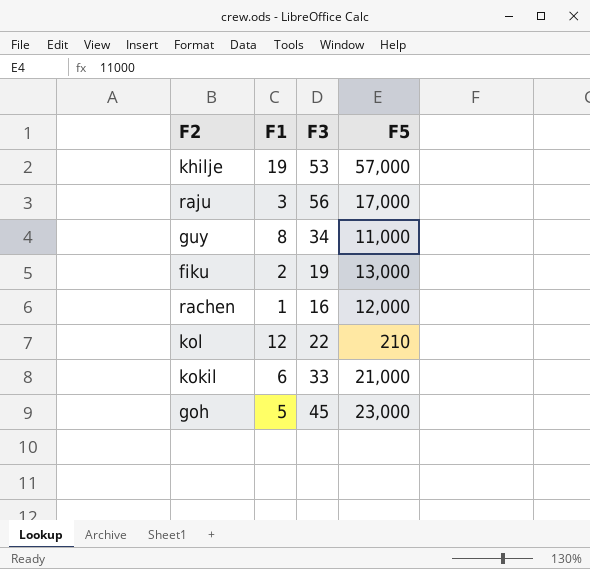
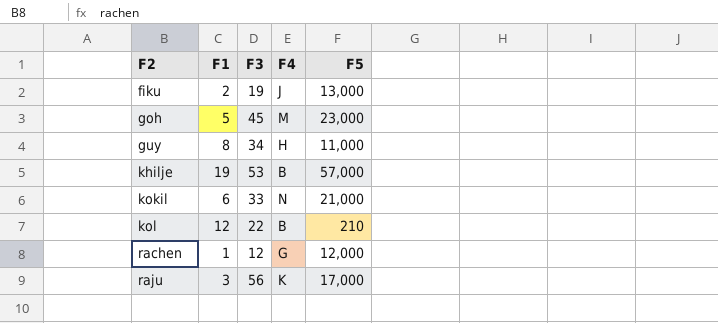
row order: none -> F2 ascending
column F4 | position: none -> 4
rachen | F3: 16 -> 12

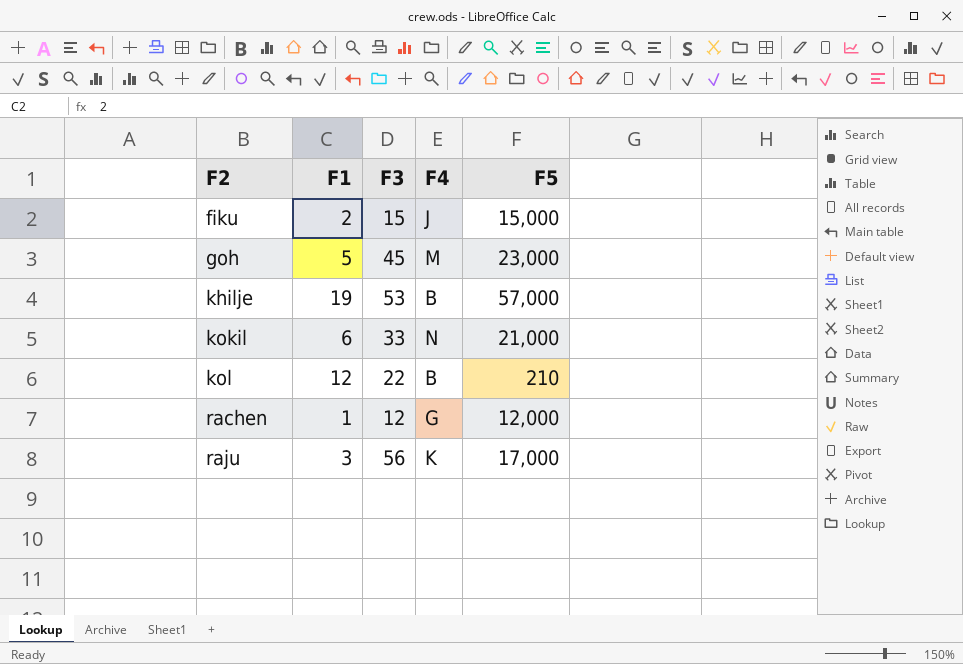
row guy: 8 | 34 | H | 11,000 -> none
fiku | F3: 19 -> 15
fiku | F5: 13,000 -> 15,000

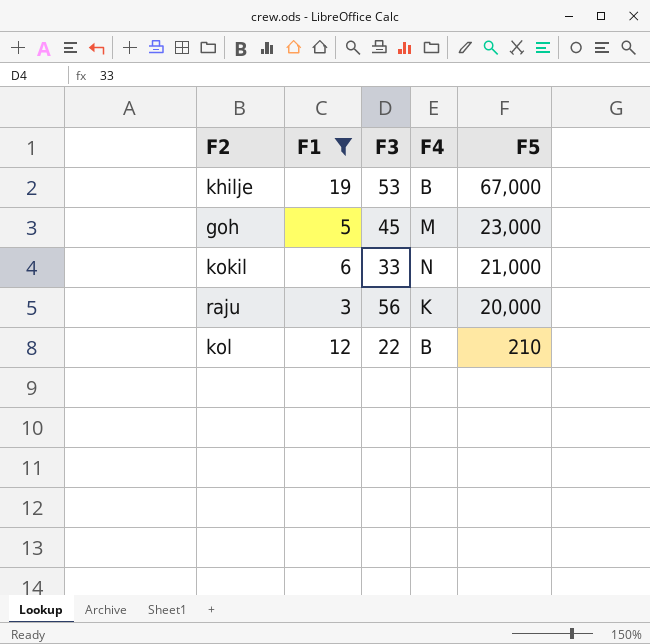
filter: none -> F1 >= 3
row order: F2 ascending -> F5 descending
khilje | F5: 57,000 -> 67,000
raju | F5: 17,000 -> 20,000

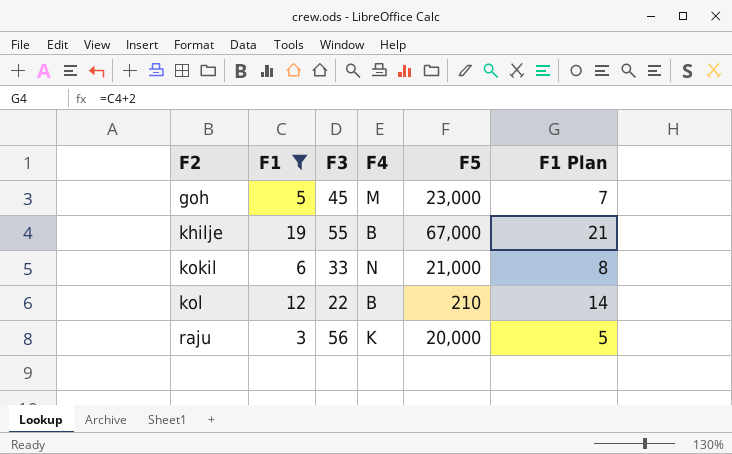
row order: F5 descending -> F2 ascending
column F1 Plan | formula: none -> [F1] + 2
khilje | F3: 53 -> 55

